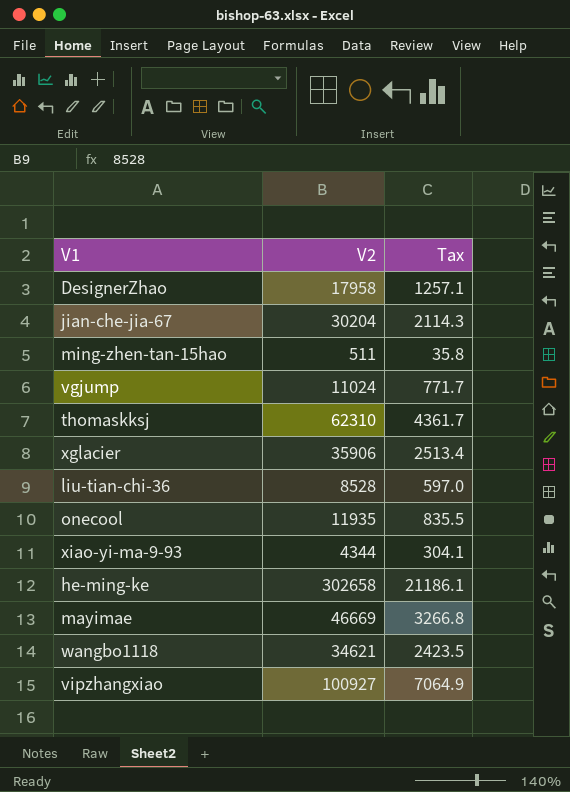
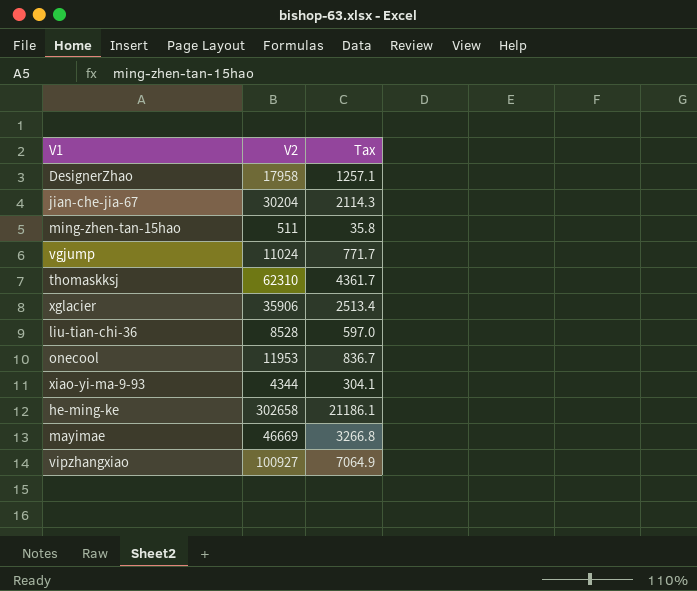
row wangbo1118: 34621 | 2423.5 -> none
onecool | V2: 11935 -> 11953
onecool | Tax: 835.5 -> 836.7

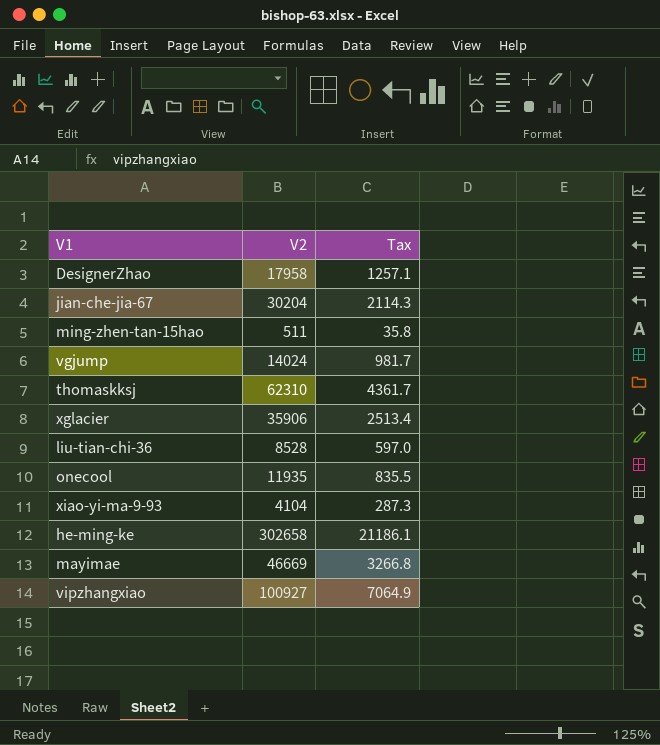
vgjump | V2: 11024 -> 14024
vgjump | Tax: 771.7 -> 981.7
onecool | V2: 11953 -> 11935
onecool | Tax: 836.7 -> 835.5
xiao-yi-ma-9-93 | V2: 4344 -> 4104
xiao-yi-ma-9-93 | Tax: 304.1 -> 287.3

